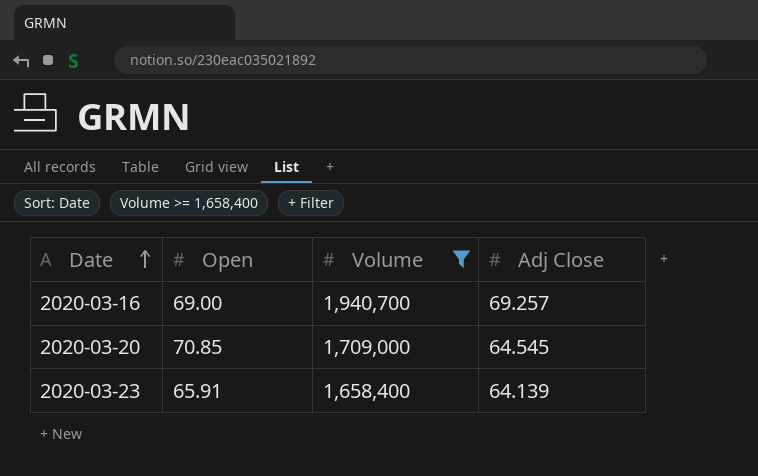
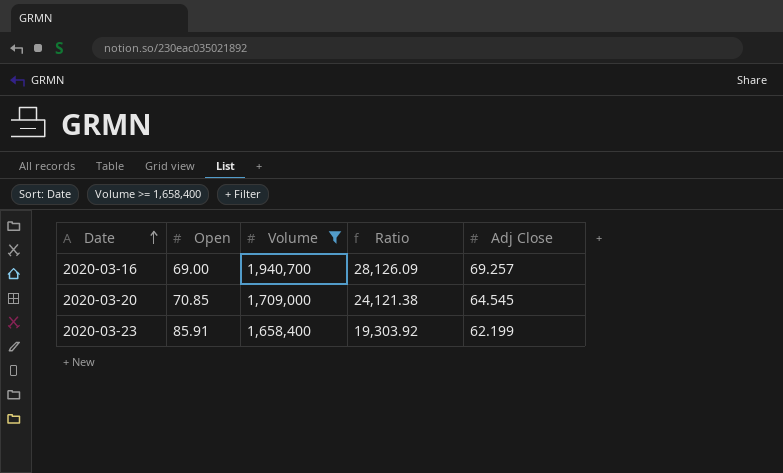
column Ratio | formula: none -> [Volume] / [Open]
2020-03-23 | Open: 65.91 -> 85.91
2020-03-23 | Adj Close: 64.139 -> 62.199

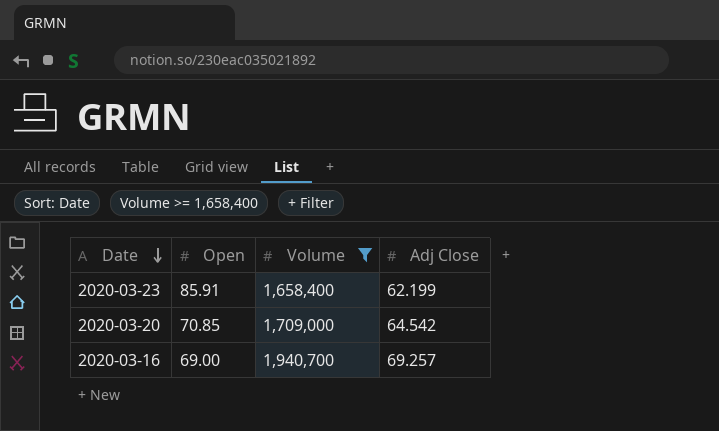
row order: Date ascending -> Date descending
column Ratio | formula: [Volume] / [Open] -> none
2020-03-20 | Adj Close: 64.545 -> 64.542

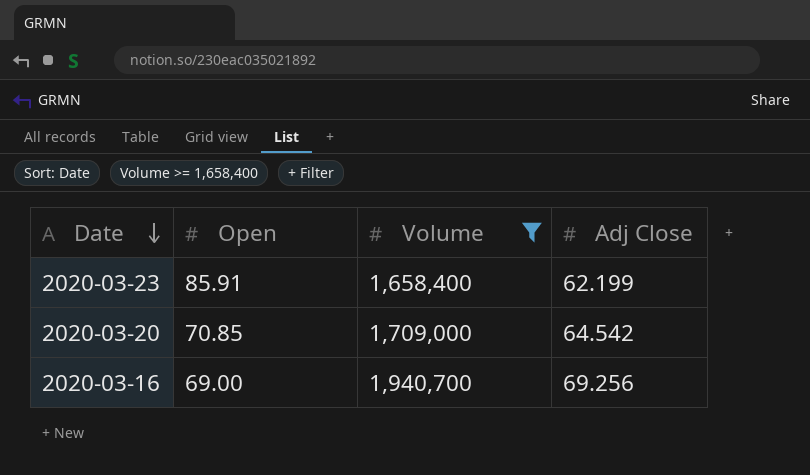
2020-03-16 | Adj Close: 69.257 -> 69.256

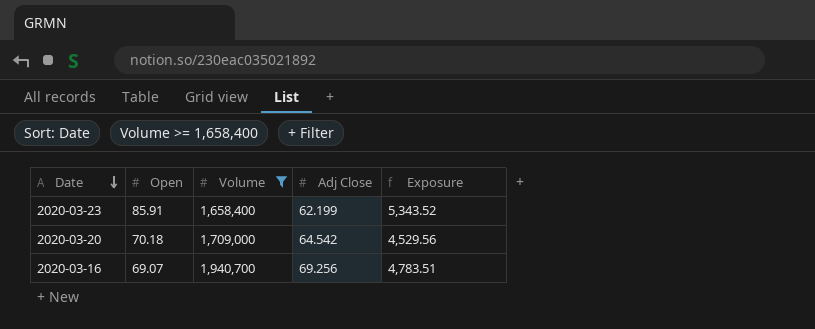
column Exposure | formula: none -> [Open] * [Adj Close]
2020-03-20 | Open: 70.85 -> 70.18
2020-03-16 | Open: 69.00 -> 69.07

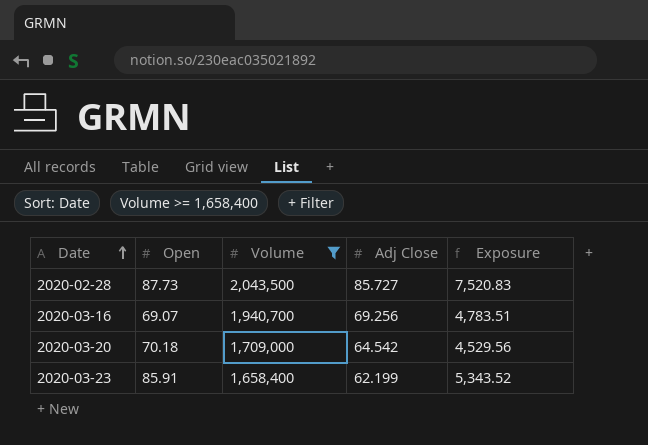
row order: Date descending -> Date ascending
row 2020-02-28: none -> 87.73 | 2,043,500 | 85.727 | 7,520.83

